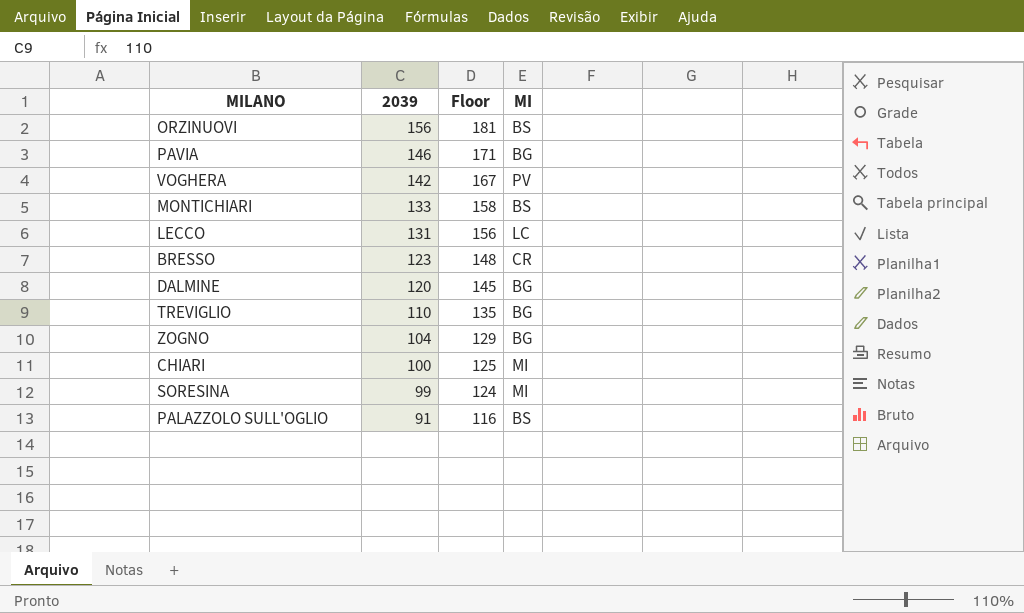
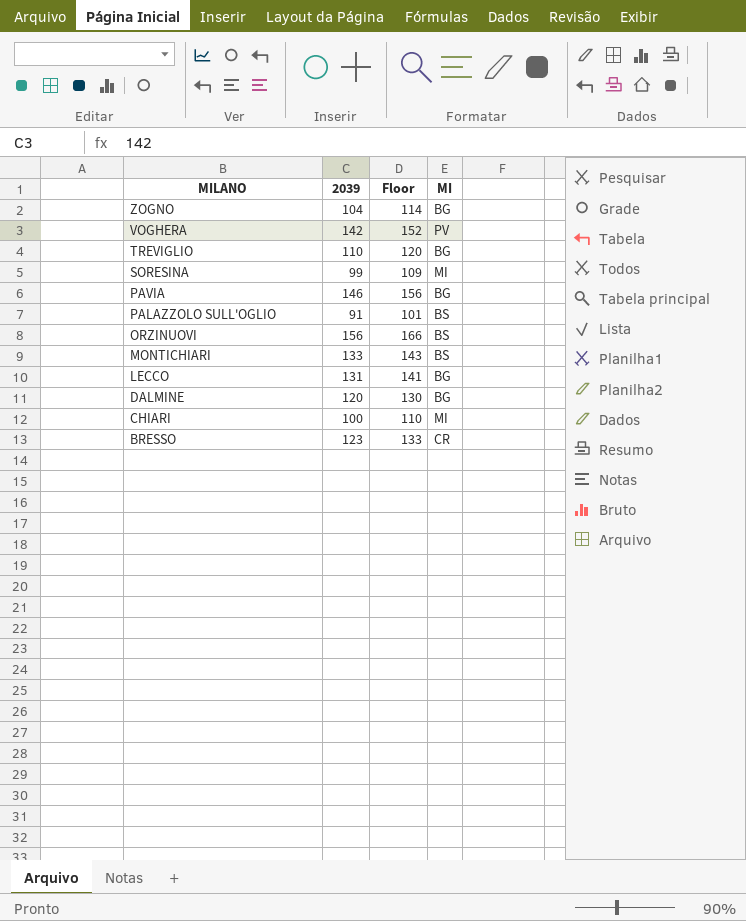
row order: 2039 descending -> MILANO descending
column Floor | formula: [2039] + 25 -> [2039] + 10
LECCO | MI: LC -> BG

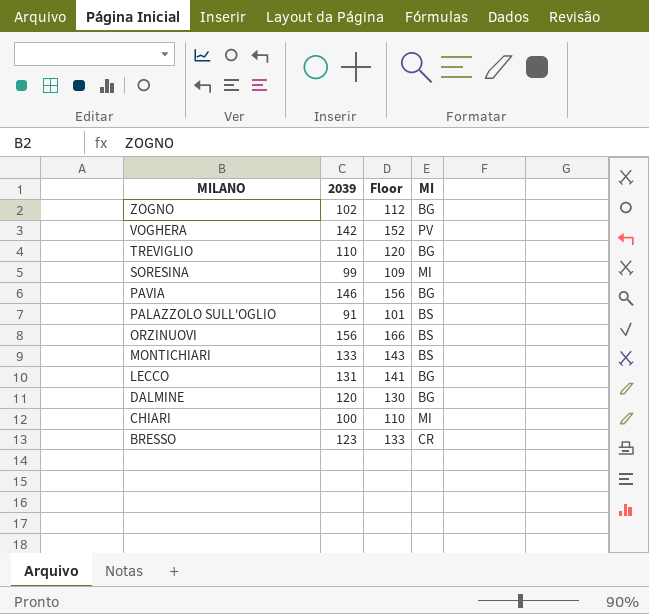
ZOGNO | 2039: 104 -> 102
ZOGNO | Floor: 114 -> 112

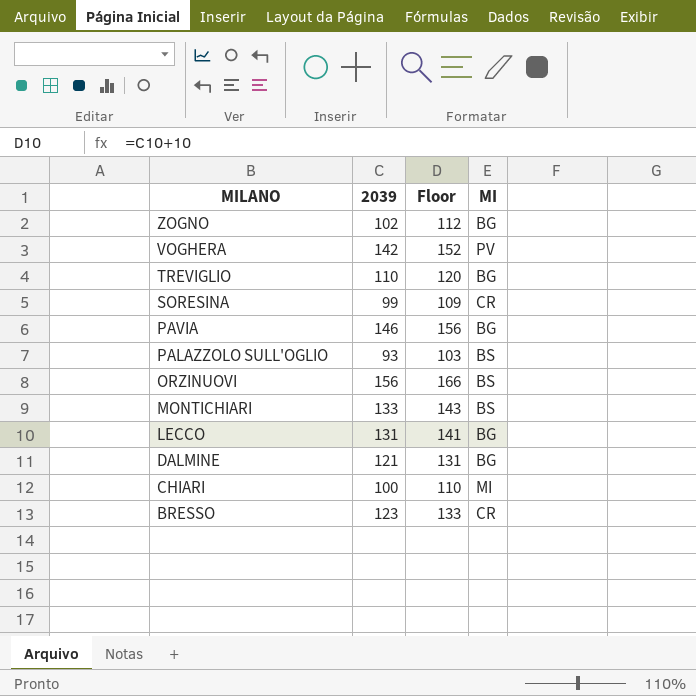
SORESINA | MI: MI -> CR
PALAZZOLO SULL'OGLIO | 2039: 91 -> 93
PALAZZOLO SULL'OGLIO | Floor: 101 -> 103
DALMINE | 2039: 120 -> 121
DALMINE | Floor: 130 -> 131

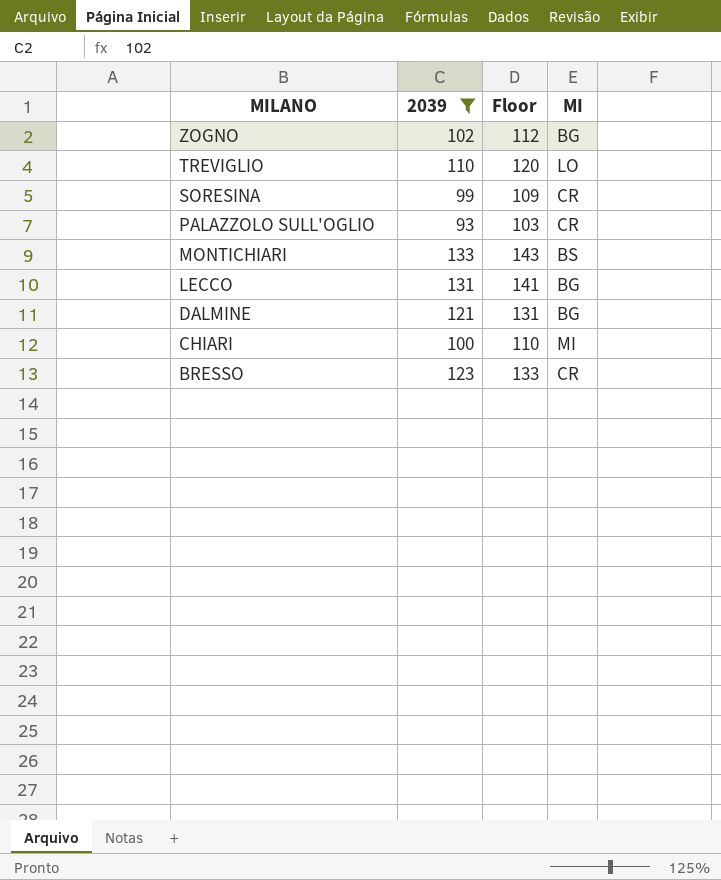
filter: none -> 2039 <= 133
TREVIGLIO | MI: BG -> LO
PALAZZOLO SULL'OGLIO | MI: BS -> CR

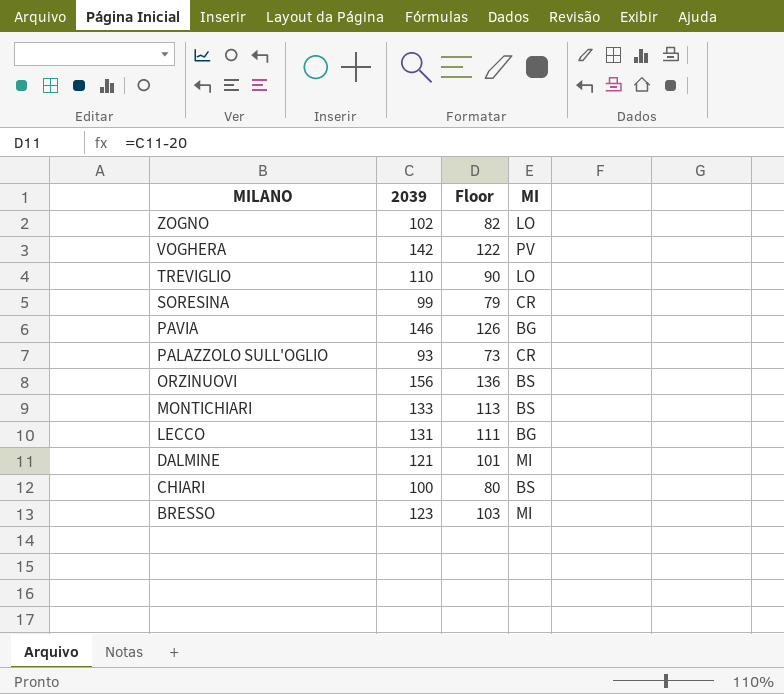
filter: 2039 <= 133 -> none
column Floor | formula: [2039] + 10 -> [2039] - 20
ZOGNO | MI: BG -> LO
DALMINE | MI: BG -> MI
CHIARI | MI: MI -> BS
BRESSO | MI: CR -> MI

